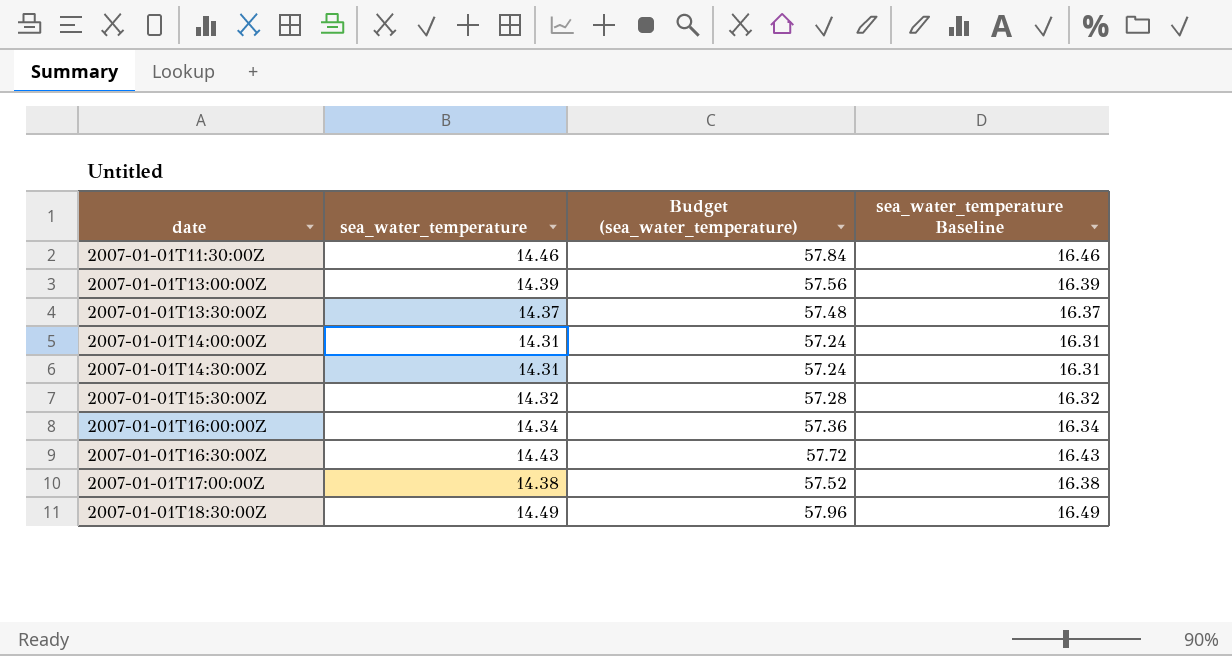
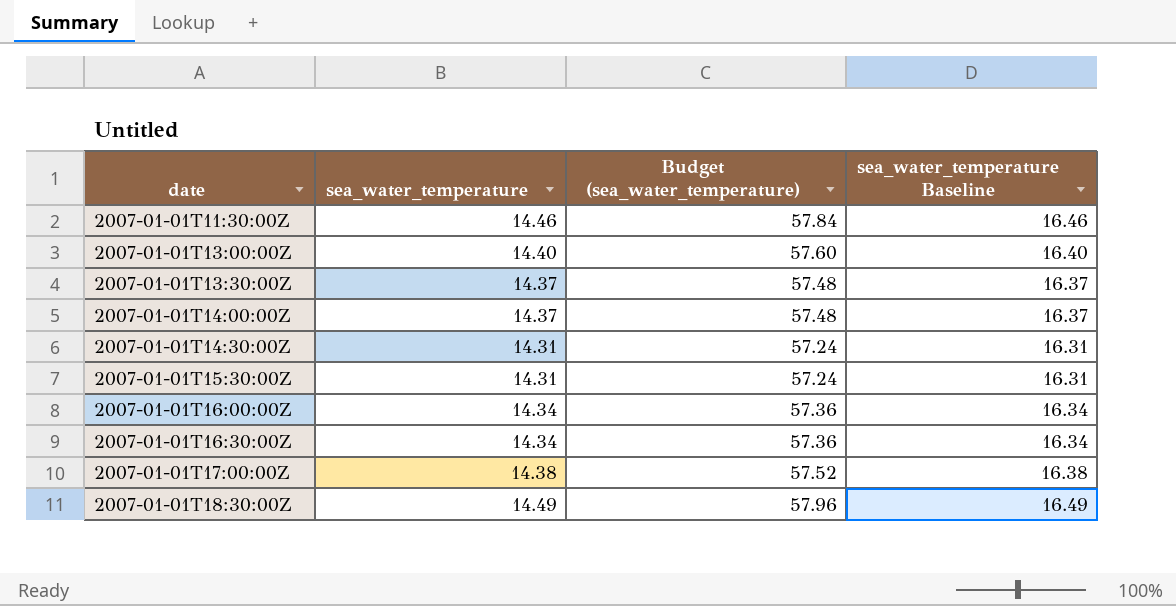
2007-01-01T13:00:00Z | sea_water_temperature: 14.39 -> 14.40
2007-01-01T13:00:00Z | Budget (sea_water_temperature): 57.56 -> 57.60
2007-01-01T13:00:00Z | sea_water_temperature Baseline: 16.39 -> 16.40
2007-01-01T14:00:00Z | sea_water_temperature: 14.31 -> 14.37
2007-01-01T14:00:00Z | Budget (sea_water_temperature): 57.24 -> 57.48
2007-01-01T14:00:00Z | sea_water_temperature Baseline: 16.31 -> 16.37
2007-01-01T15:30:00Z | sea_water_temperature: 14.32 -> 14.31
2007-01-01T15:30:00Z | Budget (sea_water_temperature): 57.28 -> 57.24
2007-01-01T15:30:00Z | sea_water_temperature Baseline: 16.32 -> 16.31
2007-01-01T16:30:00Z | sea_water_temperature: 14.43 -> 14.34
2007-01-01T16:30:00Z | Budget (sea_water_temperature): 57.72 -> 57.36
2007-01-01T16:30:00Z | sea_water_temperature Baseline: 16.43 -> 16.34

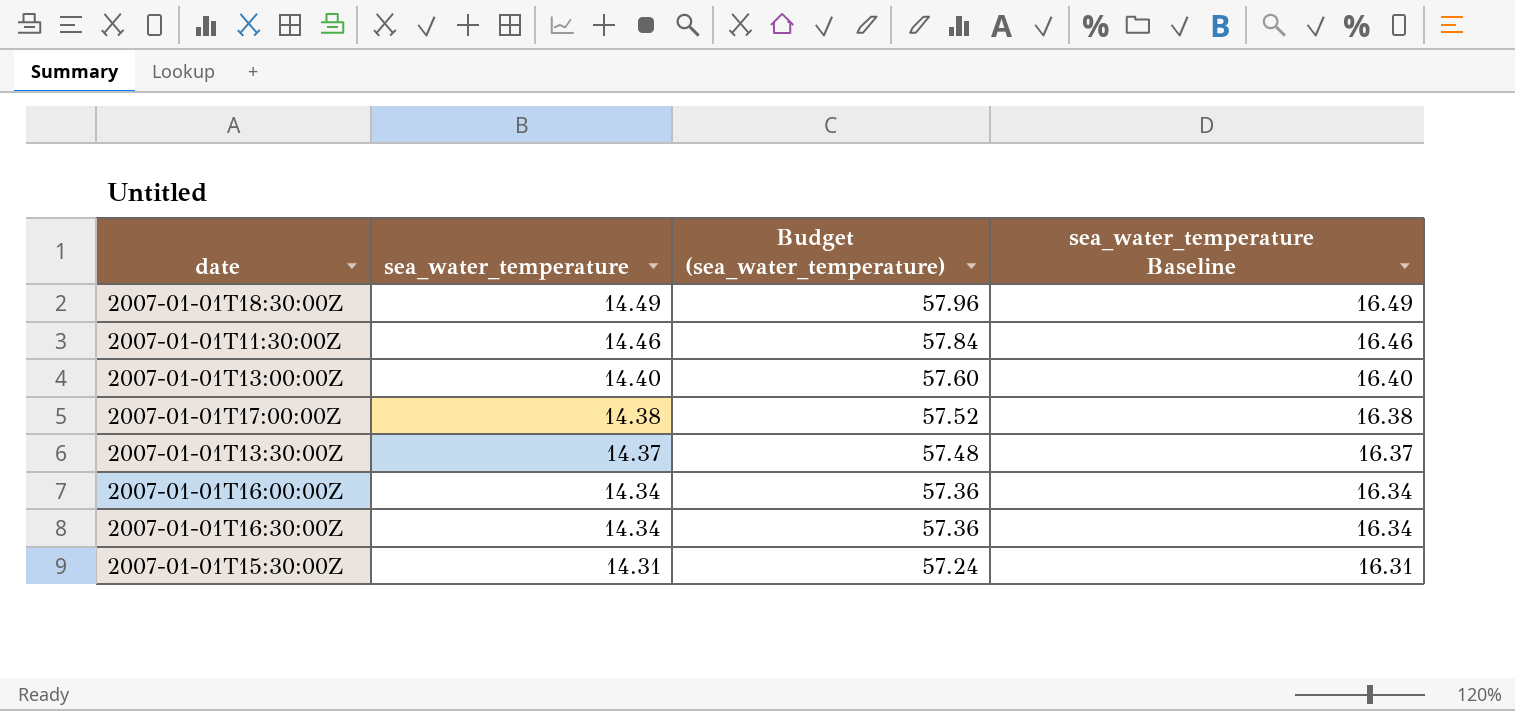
row order: date ascending -> sea_water_temperature descending
row 2007-01-01T14:00:00Z: 14.37 | 57.48 | 16.37 -> none
row 2007-01-01T14:30:00Z: 14.31 | 57.24 | 16.31 -> none

